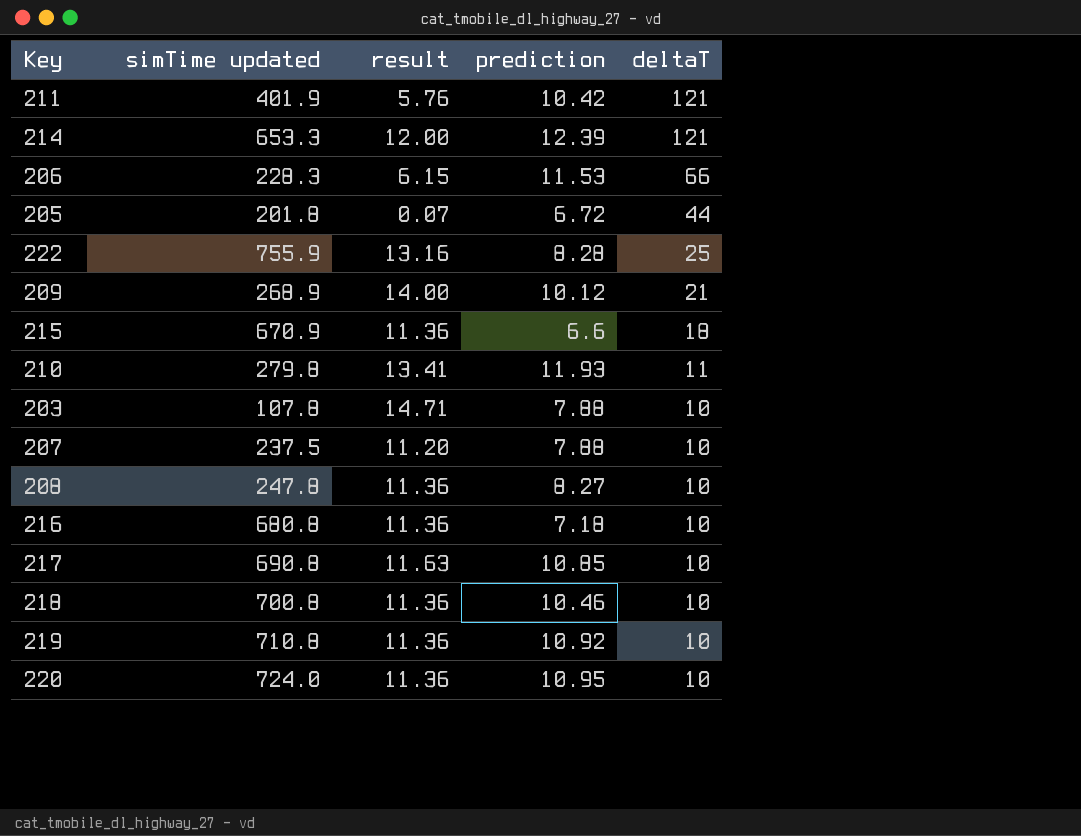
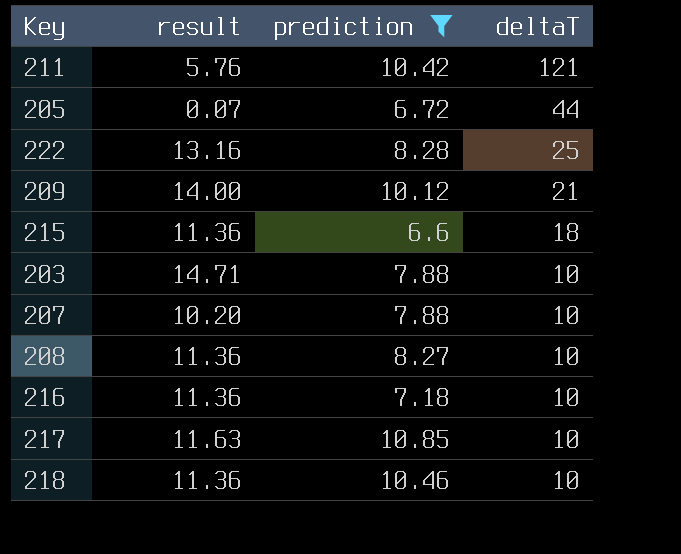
filter: none -> prediction <= 10.85
column simTime updated | position: 2 -> none
207 | result: 11.20 -> 10.20

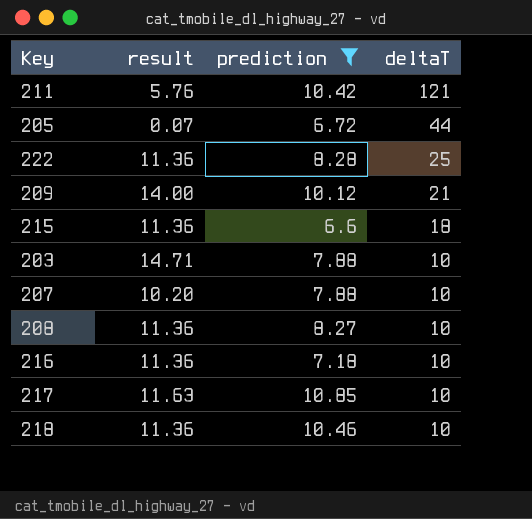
222 | result: 13.16 -> 11.36

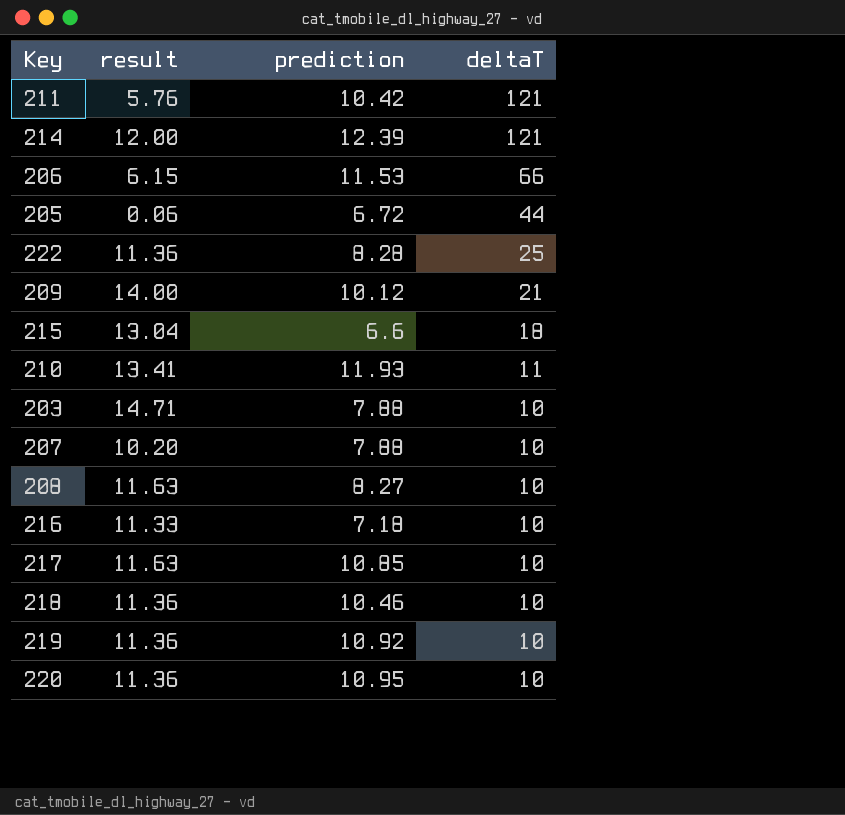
filter: prediction <= 10.85 -> none
205 | result: 0.07 -> 0.06
215 | result: 11.36 -> 13.04
208 | result: 11.36 -> 11.63
216 | result: 11.36 -> 11.33

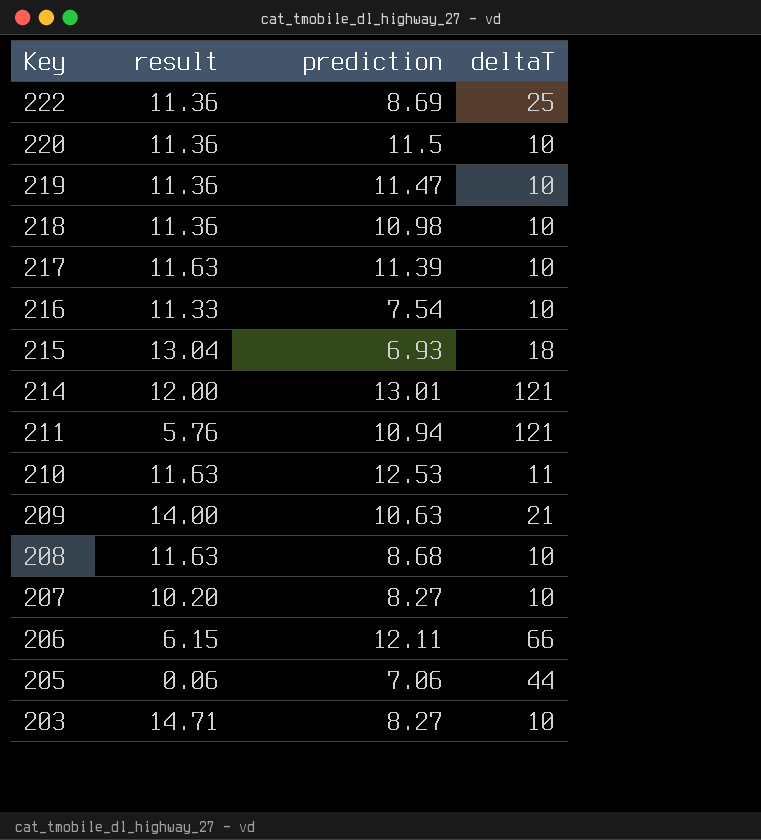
row order: deltaT descending -> Key descending
222 | prediction: 8.28 -> 8.69
220 | prediction: 10.95 -> 11.5
219 | prediction: 10.92 -> 11.47
218 | prediction: 10.46 -> 10.98
217 | prediction: 10.85 -> 11.39
216 | prediction: 7.18 -> 7.54
215 | prediction: 6.6 -> 6.93
214 | prediction: 12.39 -> 13.01
211 | prediction: 10.42 -> 10.94
210 | result: 13.41 -> 11.63
210 | prediction: 11.93 -> 12.53
209 | prediction: 10.12 -> 10.63
208 | prediction: 8.27 -> 8.68
207 | prediction: 7.88 -> 8.27
206 | prediction: 11.53 -> 12.11
205 | prediction: 6.72 -> 7.06
203 | prediction: 7.88 -> 8.27

